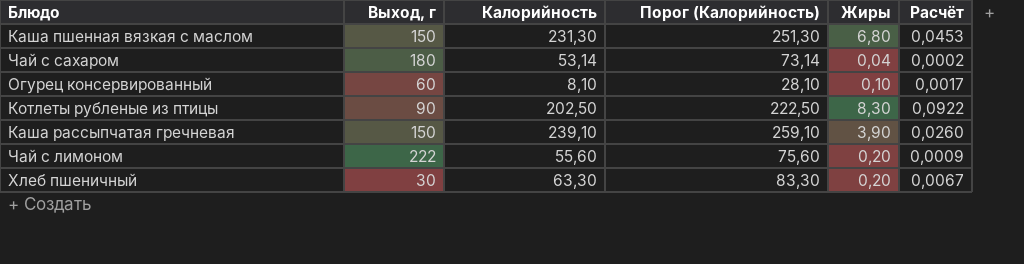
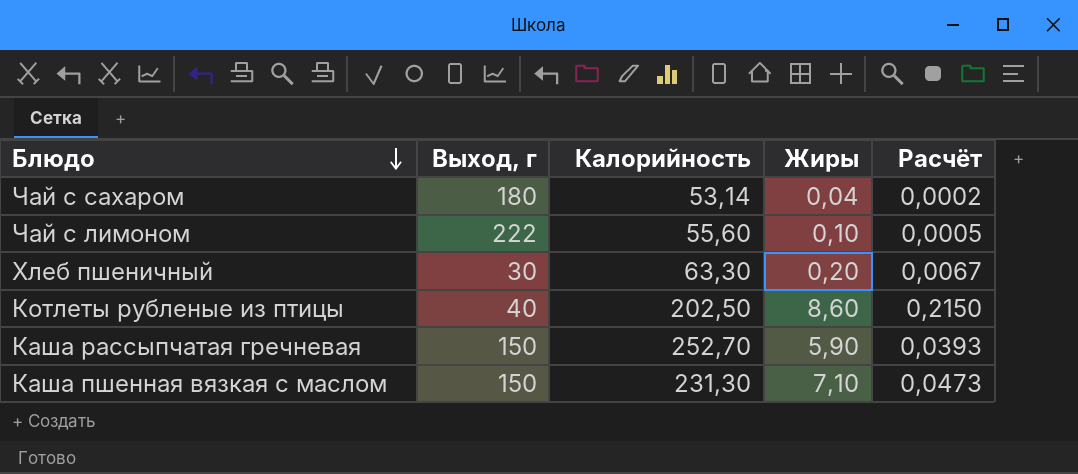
row order: none -> Блюдо descending
column Порог (Калорийность) | formula: [Калорийность] + 20 -> none
row Огурец консервированный: 60 | 8,10 | 28,10 | 0,10 | 0,0017 -> none
Чай с лимоном | Жиры: 0,20 -> 0,10
Чай с лимоном | Расчёт: 0,0009 -> 0,0005
Котлеты рубленые из птицы | Выход, г: 90 -> 40
Котлеты рубленые из птицы | Жиры: 8,30 -> 8,60
Котлеты рубленые из птицы | Расчёт: 0,0922 -> 0,2150
Каша рассыпчатая гречневая | Калорийность: 239,10 -> 252,70
Каша рассыпчатая гречневая | Жиры: 3,90 -> 5,90
Каша рассыпчатая гречневая | Расчёт: 0,0260 -> 0,0393
Каша пшенная вязкая с маслом | Жиры: 6,80 -> 7,10
Каша пшенная вязкая с маслом | Расчёт: 0,0453 -> 0,0473

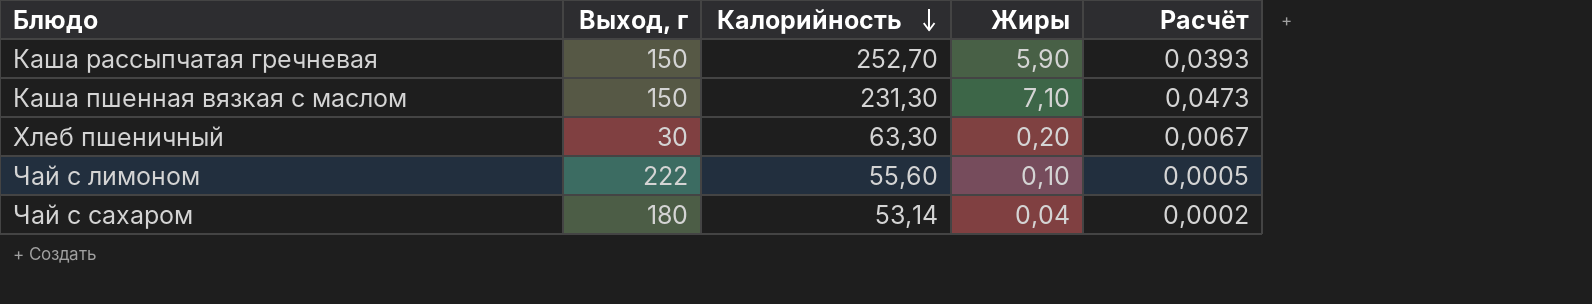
row order: Блюдо descending -> Калорийность descending
row Котлеты рубленые из птицы: 40 | 202,50 | 8,60 | 0,2150 -> none

